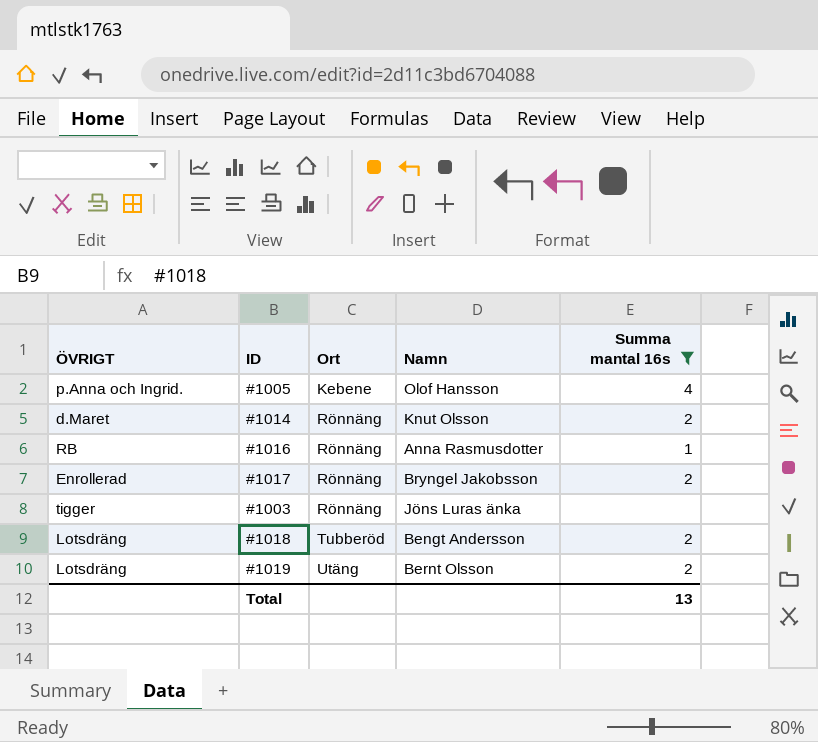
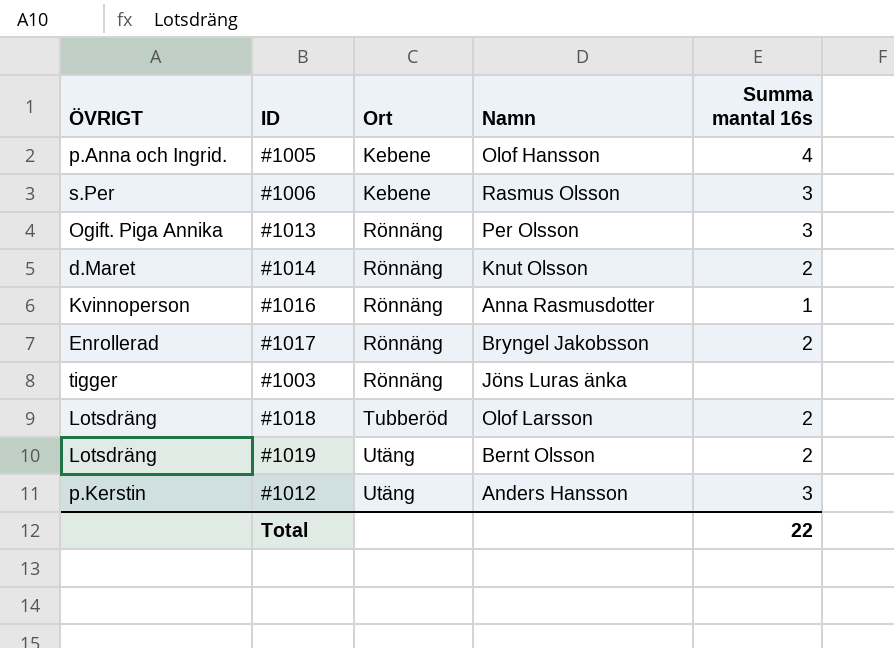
filter: Summa mantal 16s != 3 -> none
#1016 | ÖVRIGT: RB -> Kvinnoperson
#1018 | Namn: Bengt Andersson -> Olof Larsson
Total | Summa mantal 16s: 13 -> 22

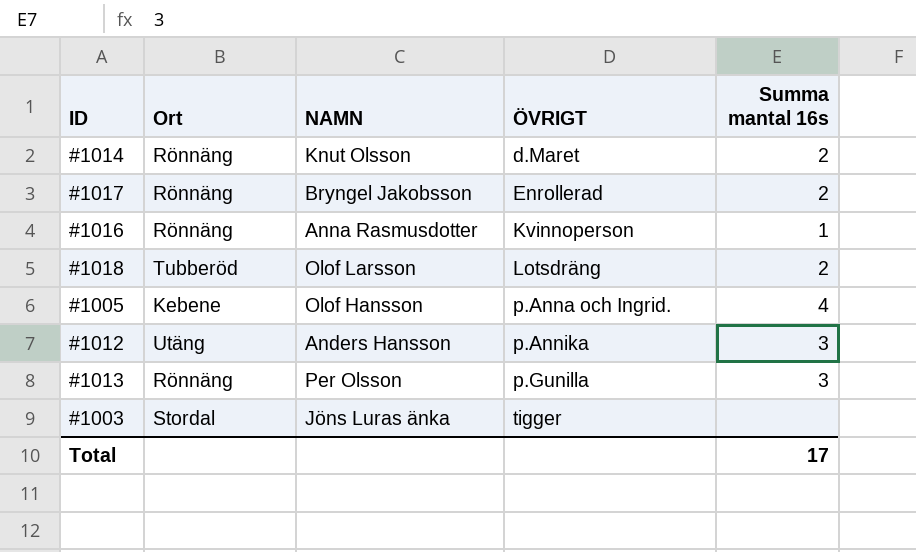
row order: Ort ascending -> ÖVRIGT ascending
column name: Namn -> NAMN
column ÖVRIGT | position: 1 -> 4
row #1006: s.Per | Kebene | Rasmus Olsson | 3 -> none
row #1019: Lotsdräng | Utäng | Bernt Olsson | 2 -> none
#1012 | ÖVRIGT: p.Kerstin -> p.Annika
#1013 | ÖVRIGT: Ogift. Piga Annika -> p.Gunilla
#1003 | Ort: Rönnäng -> Stordal
Total | Summa mantal 16s: 22 -> 17

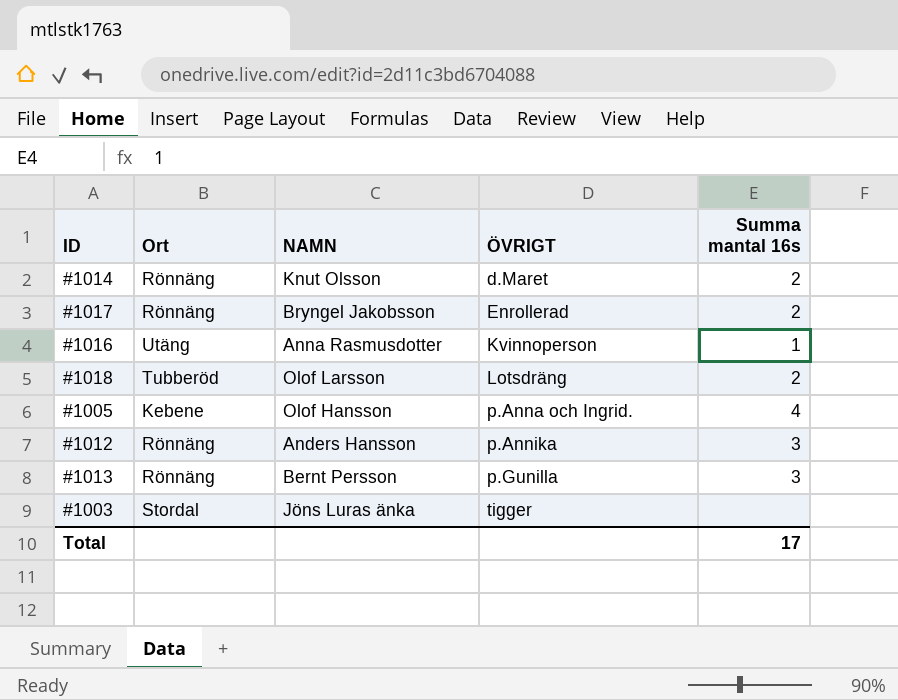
#1016 | Ort: Rönnäng -> Utäng
#1012 | Ort: Utäng -> Rönnäng
#1013 | NAMN: Per Olsson -> Bernt Persson

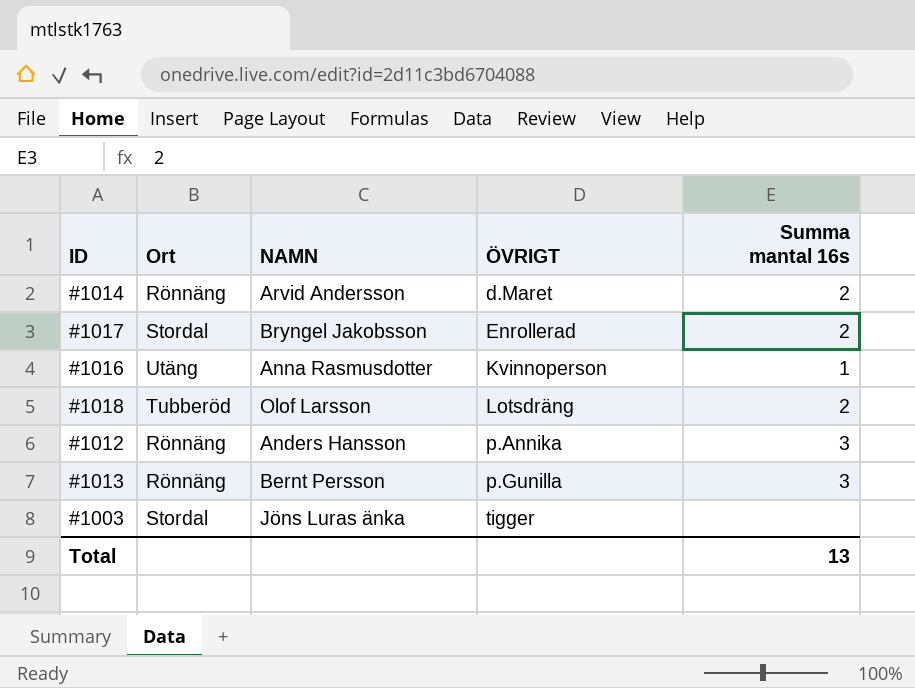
row #1005: Kebene | Olof Hansson | p.Anna och Ingrid. | 4 -> none
#1014 | NAMN: Knut Olsson -> Arvid Andersson
#1017 | Ort: Rönnäng -> Stordal
Total | Summa mantal 16s: 17 -> 13

